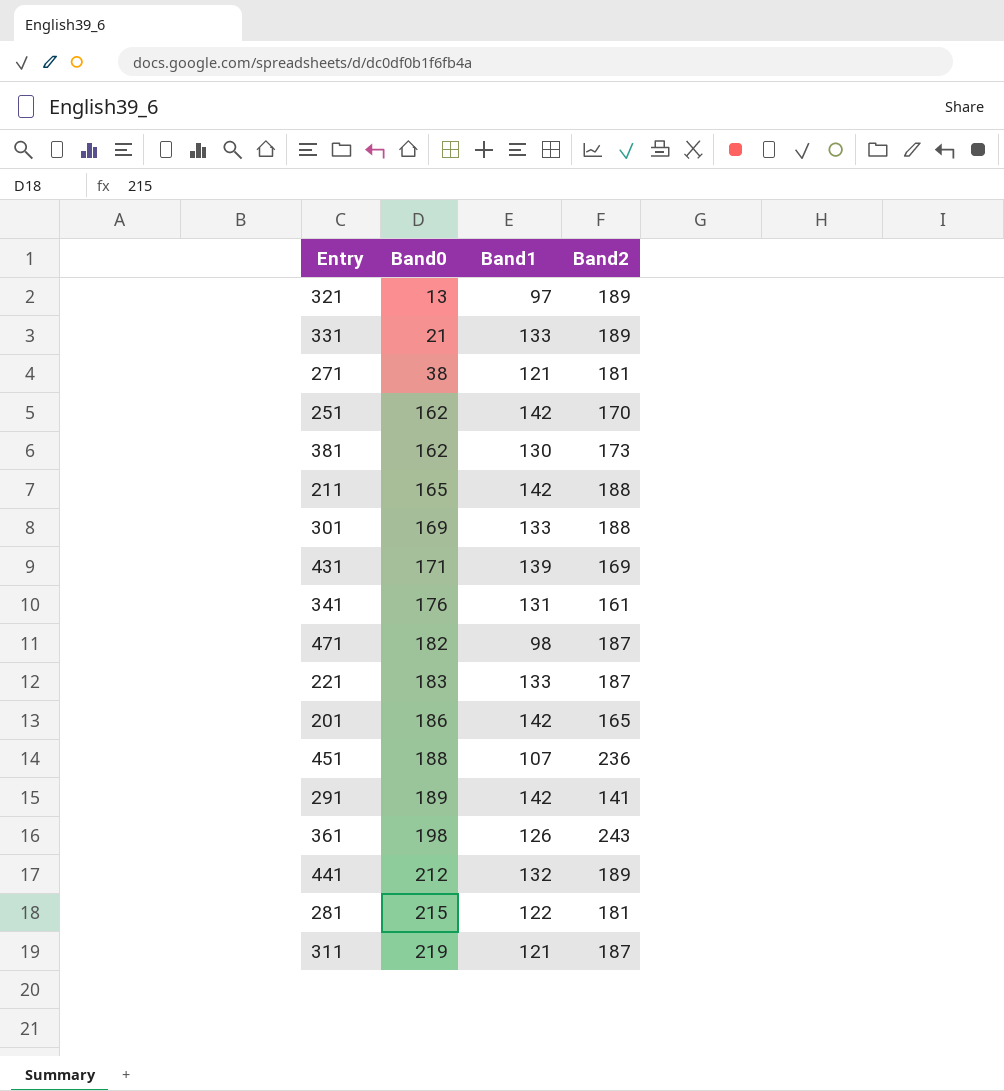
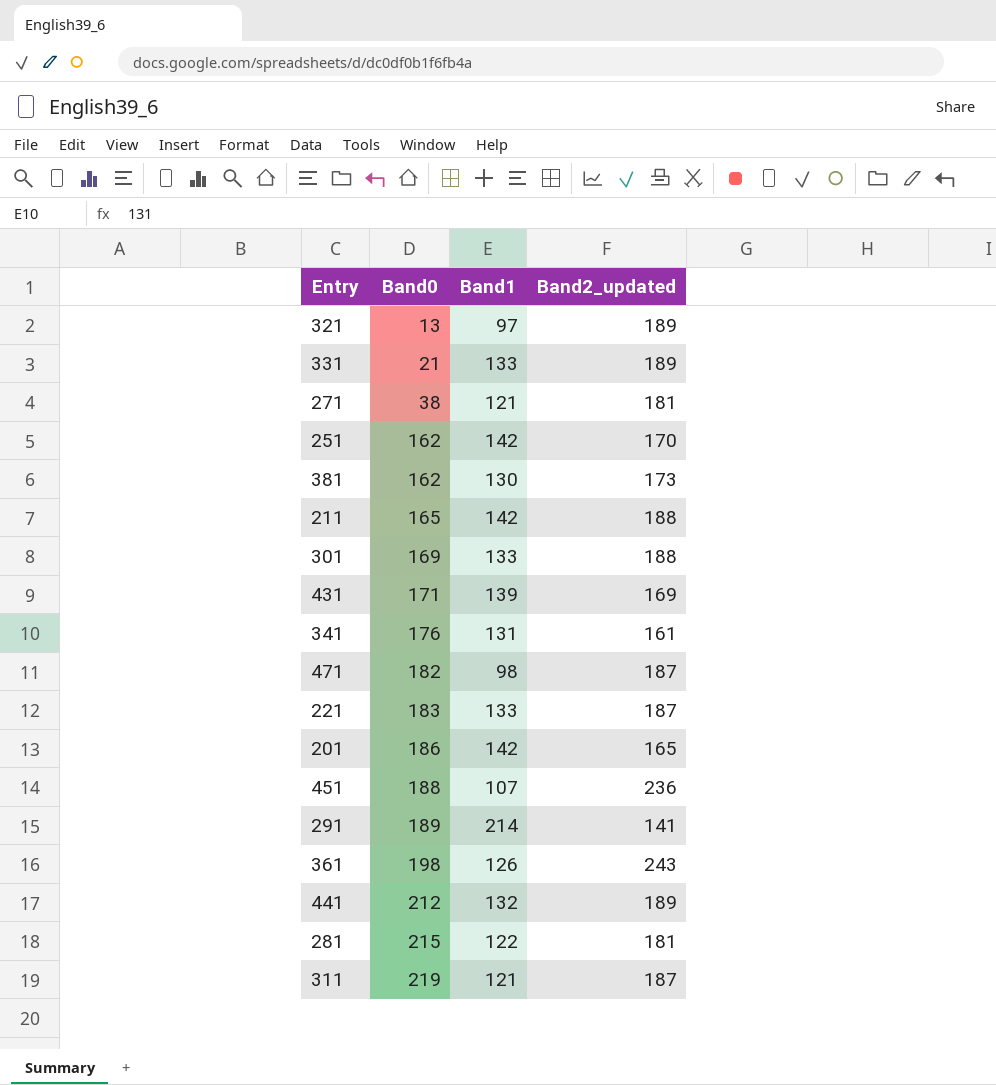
column name: Band2 -> Band2_updated
291 | Band1: 142 -> 214

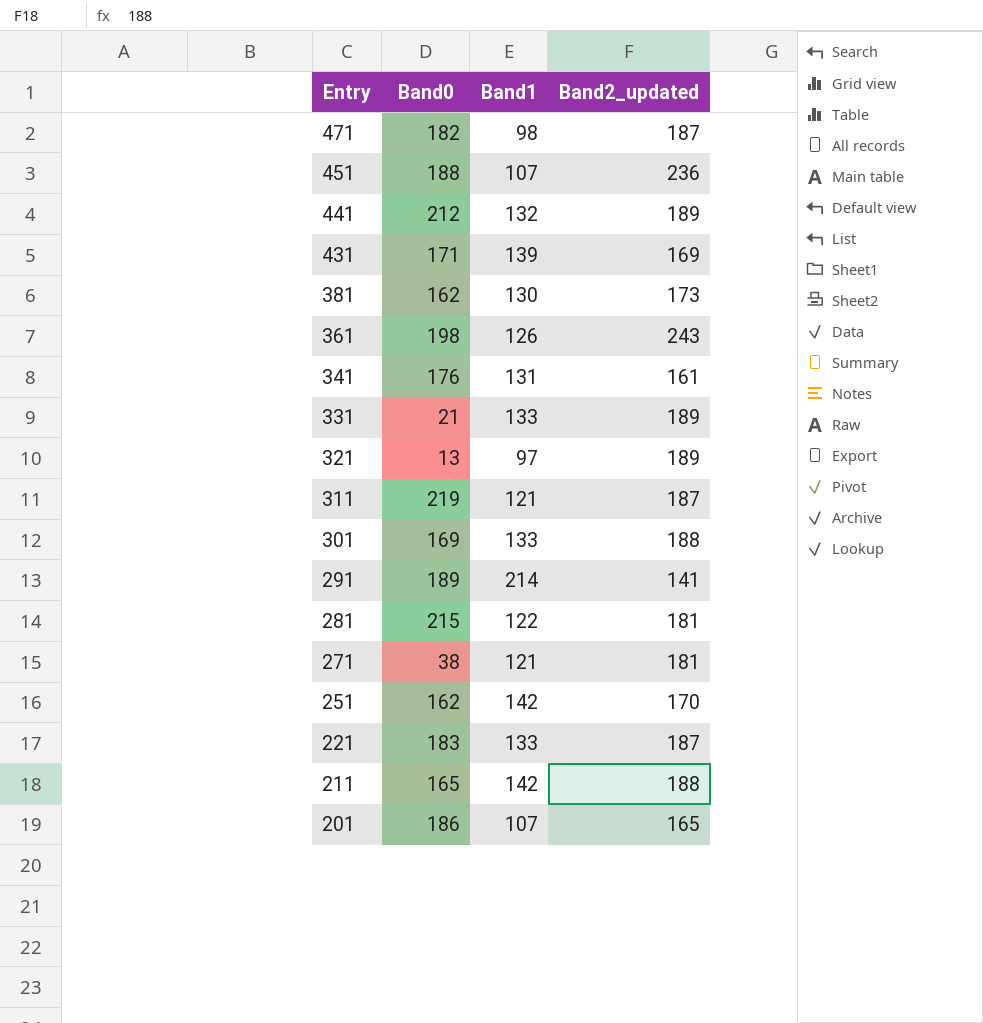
row order: Band0 ascending -> Entry descending
201 | Band1: 142 -> 107

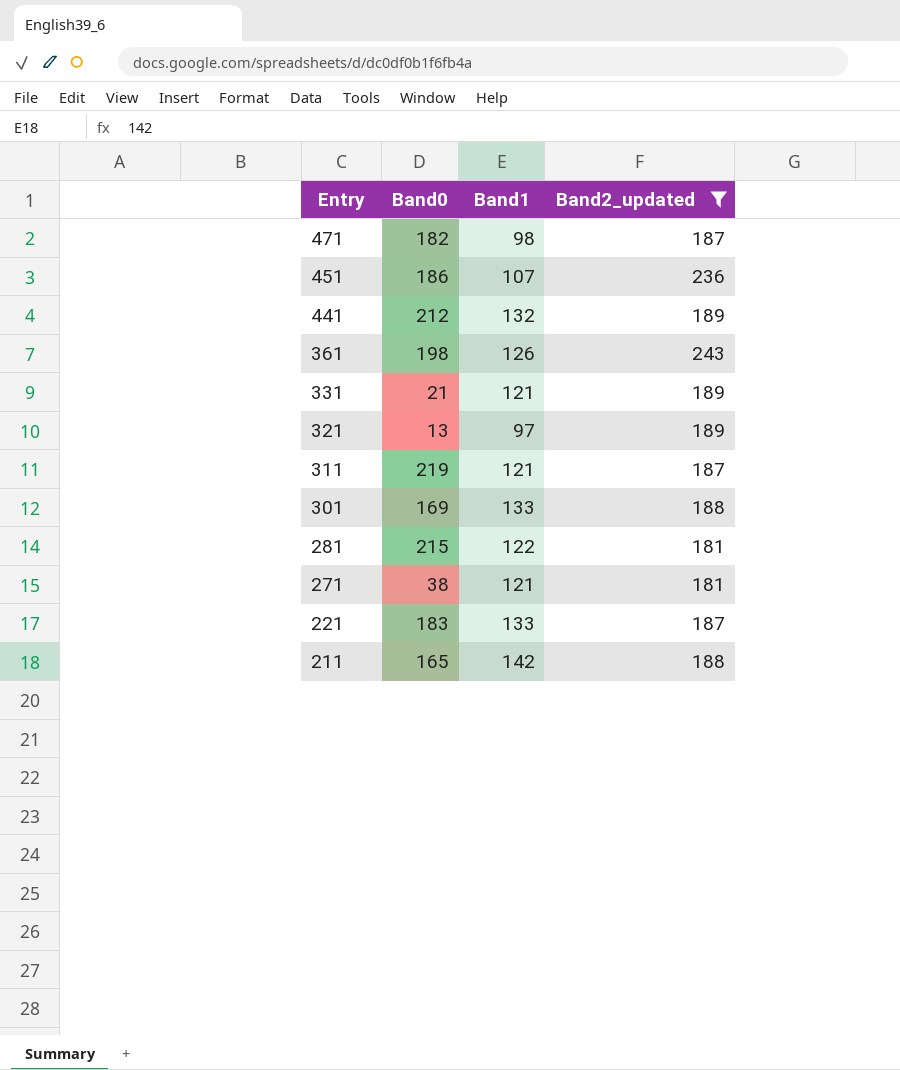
filter: none -> Band2_updated >= 181
451 | Band0: 188 -> 186
331 | Band1: 133 -> 121

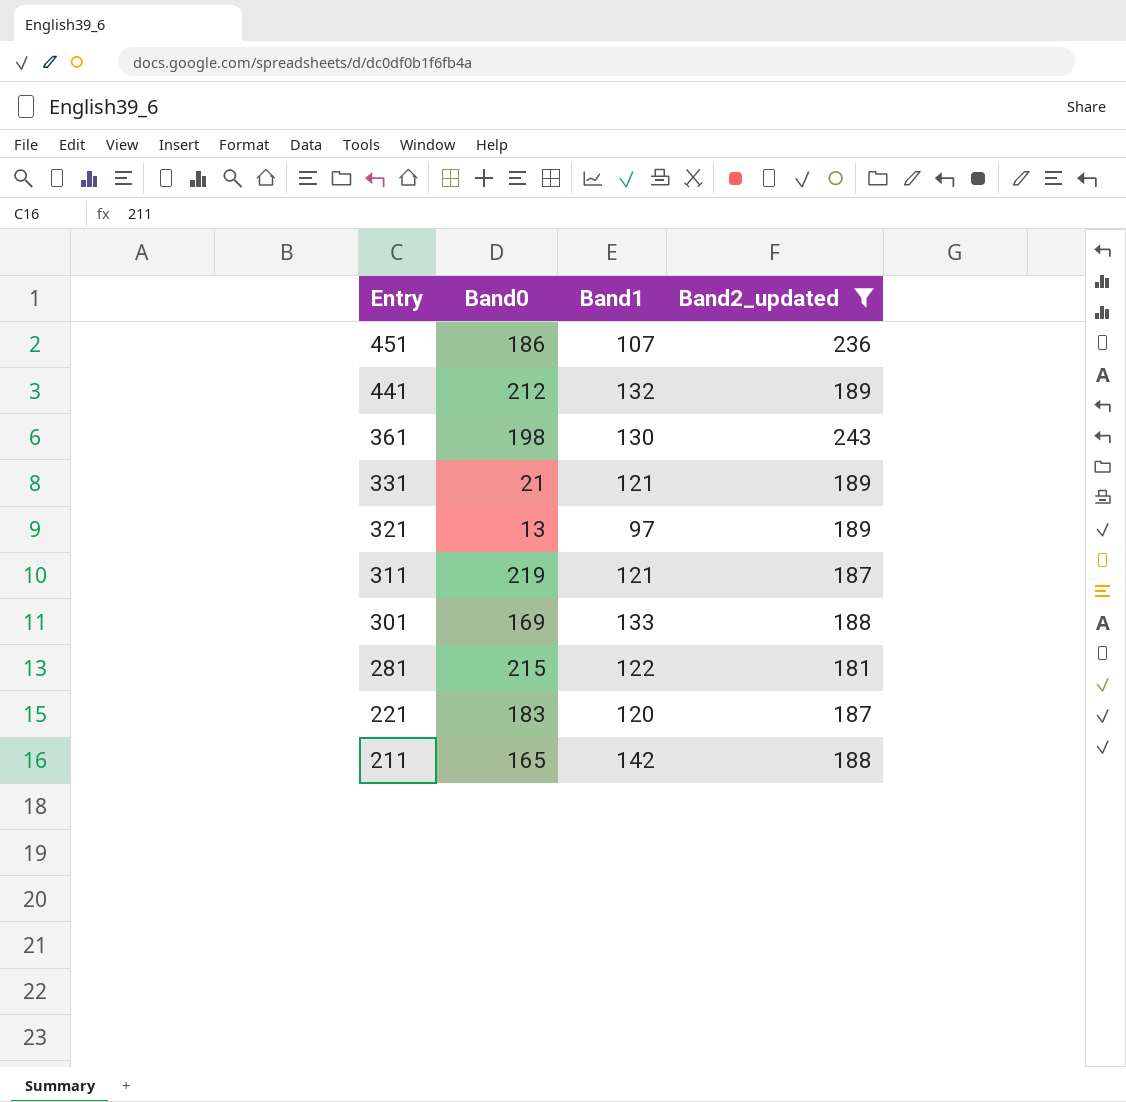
row 471: 182 | 98 | 187 -> none
row 271: 38 | 121 | 181 -> none
361 | Band1: 126 -> 130
221 | Band1: 133 -> 120

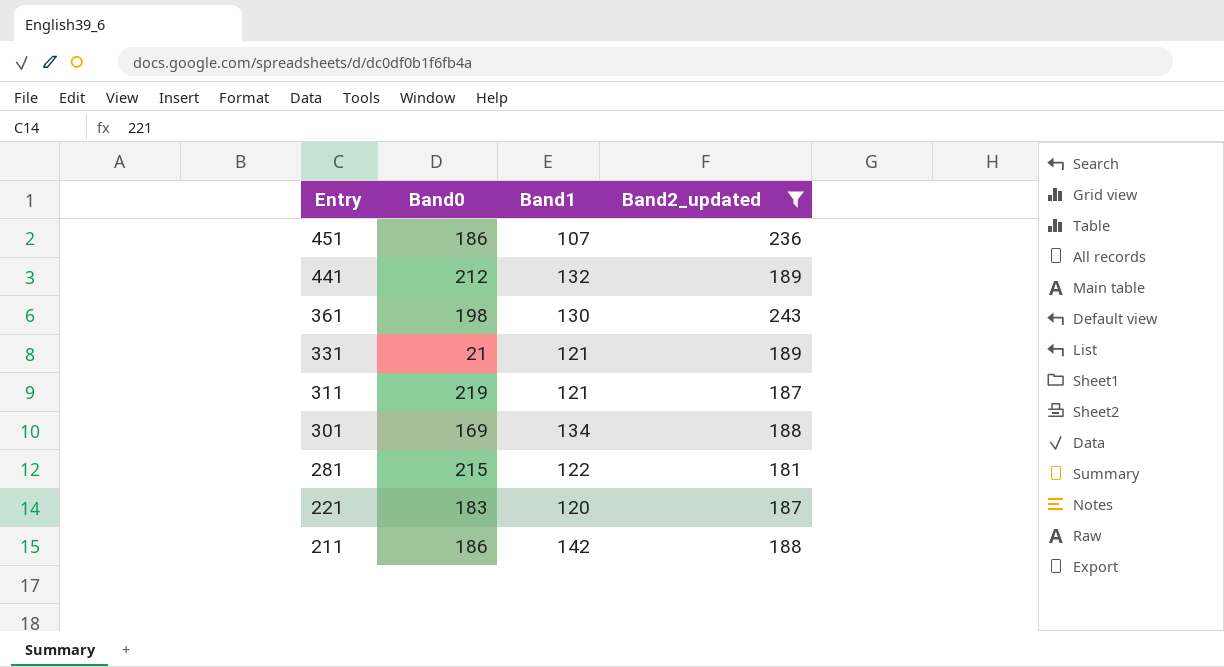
row 321: 13 | 97 | 189 -> none
301 | Band1: 133 -> 134
211 | Band0: 165 -> 186

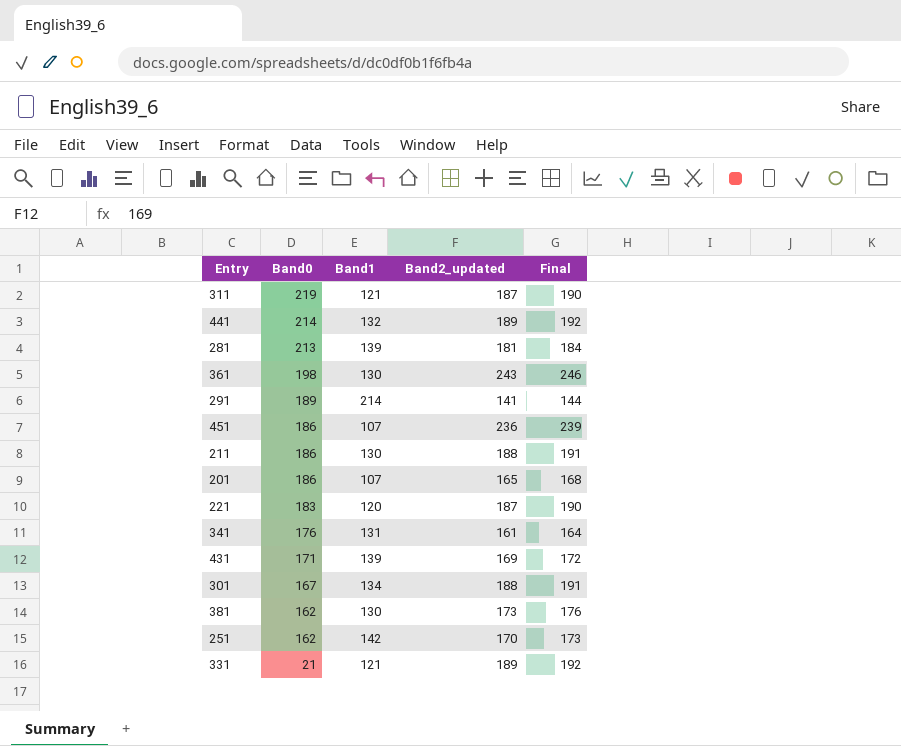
filter: Band2_updated >= 181 -> none
row order: Entry descending -> Band0 descending
column Final | formula: none -> [Band2_updated] + 3
441 | Band0: 212 -> 214
281 | Band0: 215 -> 213
281 | Band1: 122 -> 139
211 | Band1: 142 -> 130
301 | Band0: 169 -> 167

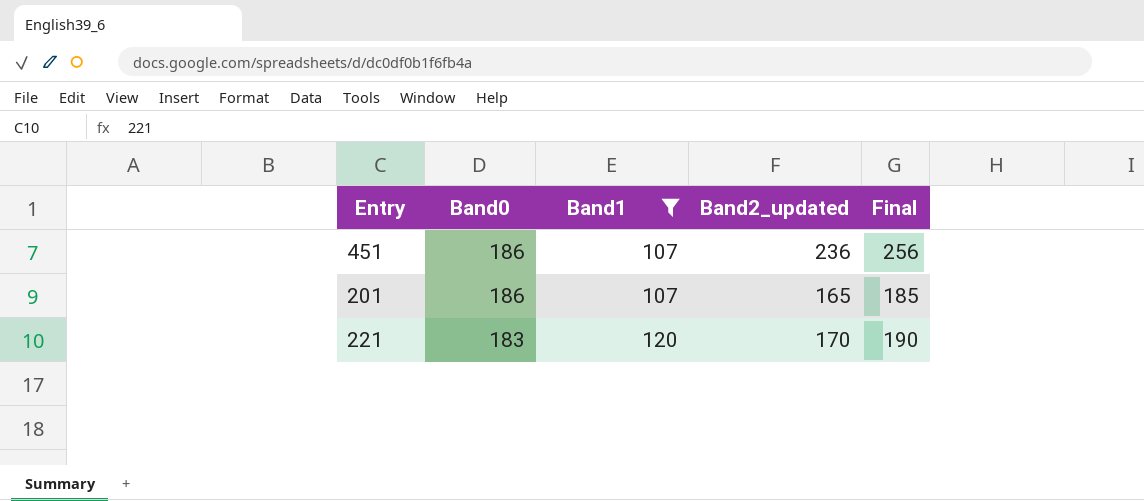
filter: none -> Band1 <= 120
column Final | formula: [Band2_updated] + 3 -> [Band2_updated] + 20
221 | Band2_updated: 187 -> 170

